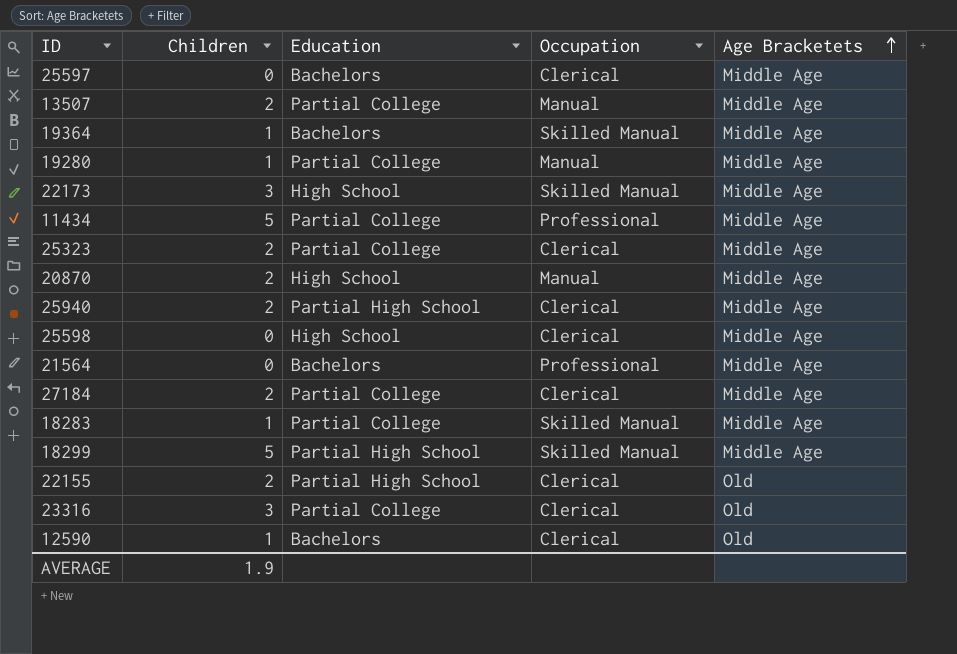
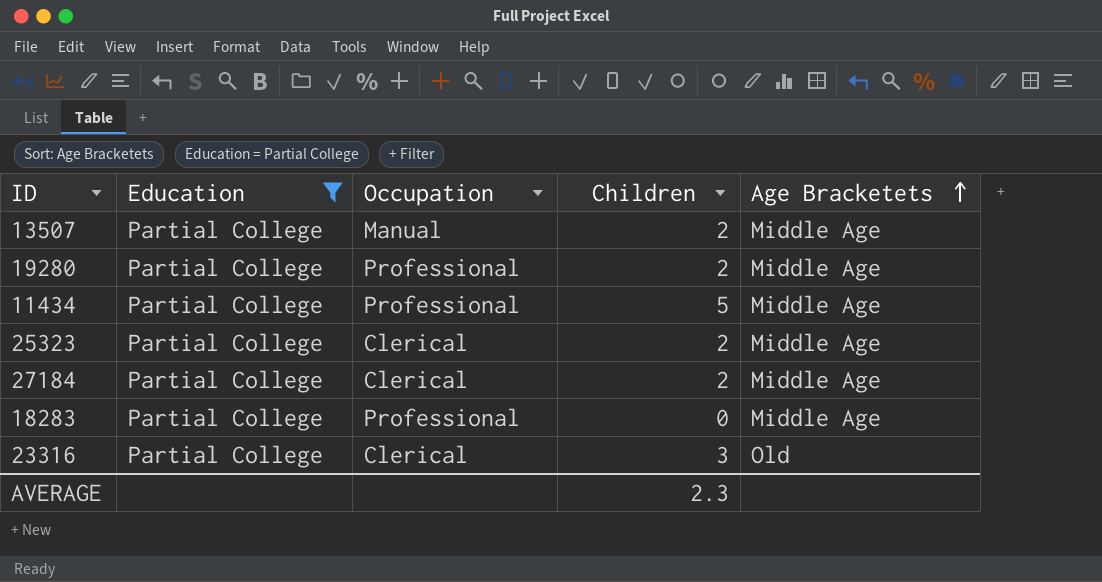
filter: none -> Education = Partial College
column Children | position: 2 -> 4
19280 | Occupation: Manual -> Professional
19280 | Children: 1 -> 2
18283 | Occupation: Skilled Manual -> Professional
18283 | Children: 1 -> 0
AVERAGE | Children: 1.9 -> 2.3

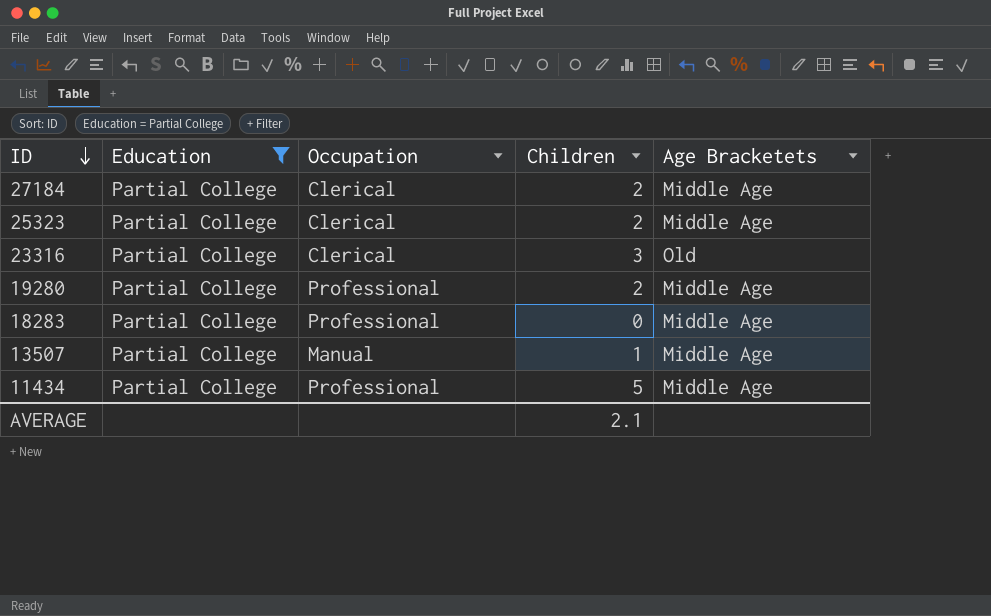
row order: Age Bracketets ascending -> ID descending
13507 | Children: 2 -> 1
AVERAGE | Children: 2.3 -> 2.1

